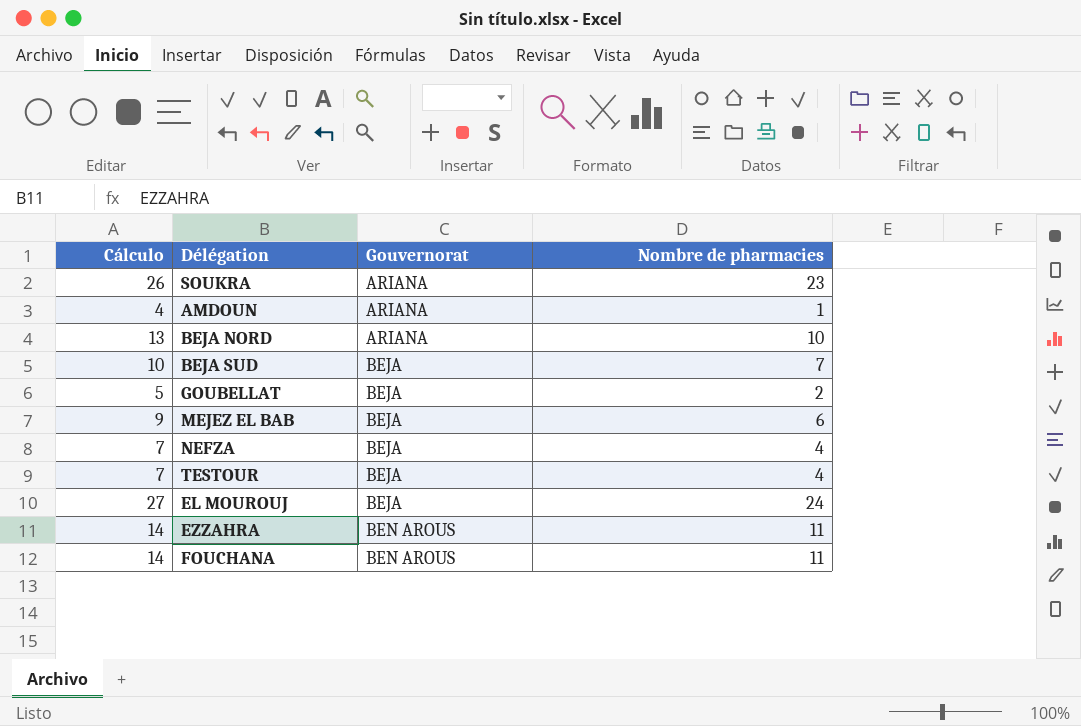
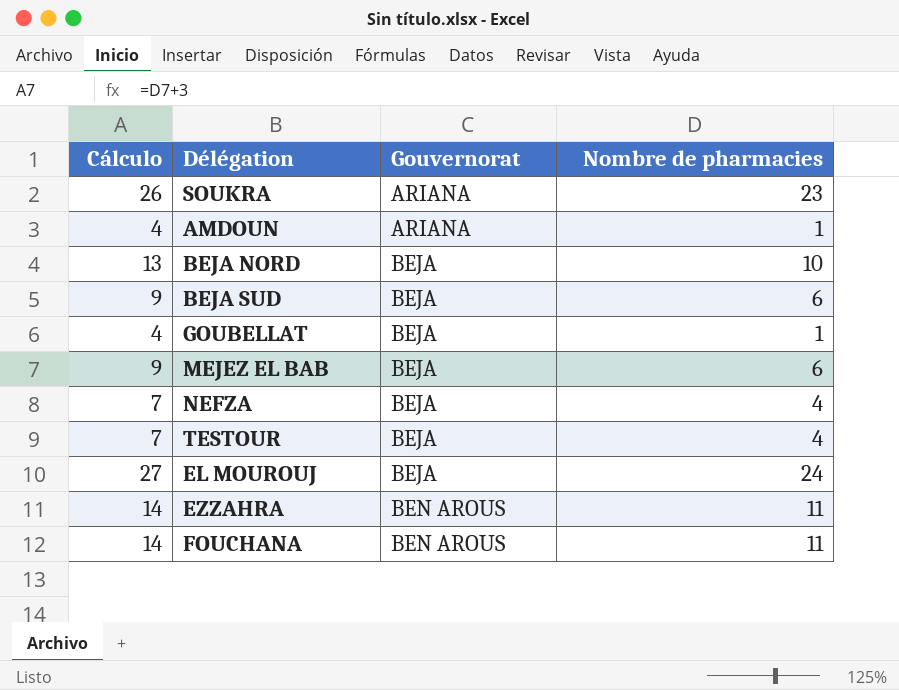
BEJA NORD | Gouvernorat: ARIANA -> BEJA
BEJA SUD | Cálculo: 10 -> 9
BEJA SUD | Nombre de pharmacies: 7 -> 6
GOUBELLAT | Cálculo: 5 -> 4
GOUBELLAT | Nombre de pharmacies: 2 -> 1

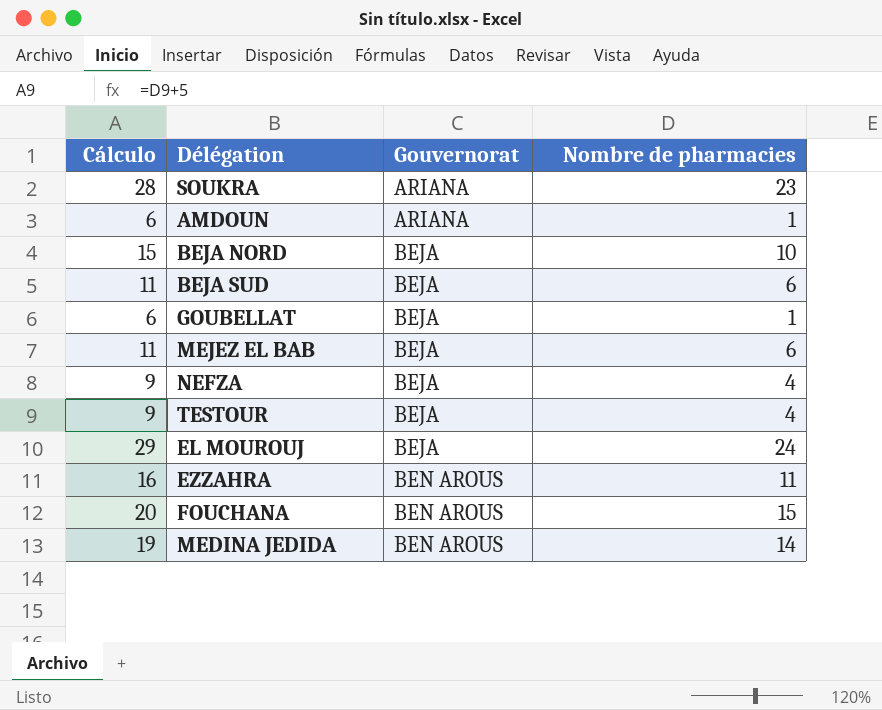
column Cálculo | formula: [Nombre de pharmacies] + 3 -> [Nombre de pharmacies] + 5
FOUCHANA | Nombre de pharmacies: 11 -> 15
row MEDINA JEDIDA: none -> 19 | BEN AROUS | 14

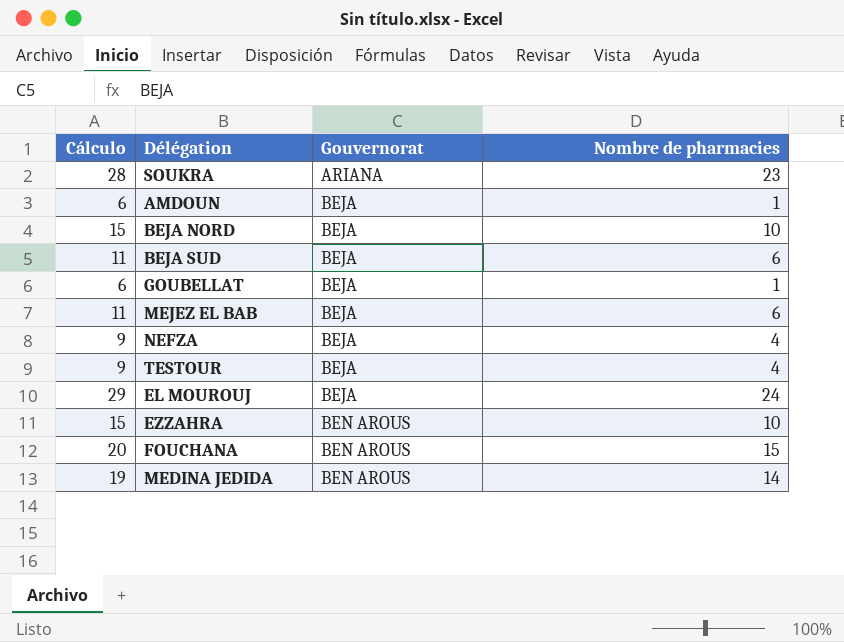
AMDOUN | Gouvernorat: ARIANA -> BEJA
EZZAHRA | Cálculo: 16 -> 15
EZZAHRA | Nombre de pharmacies: 11 -> 10

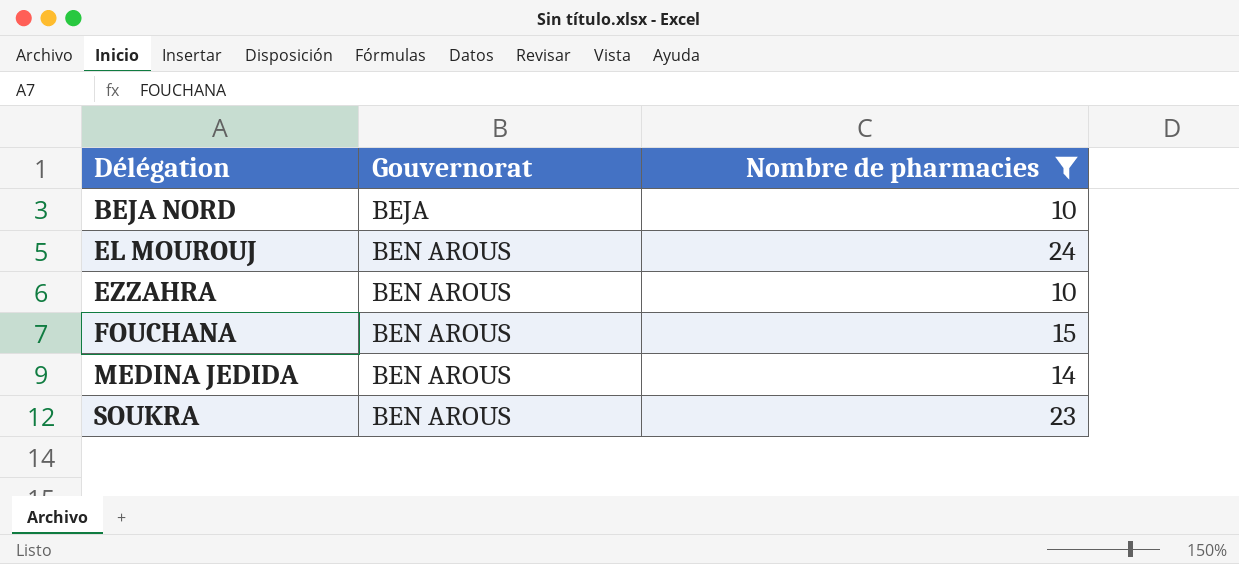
filter: none -> Nombre de pharmacies >= 10
row order: Gouvernorat ascending -> Délégation ascending
column Cálculo | formula: [Nombre de pharmacies] + 5 -> none
EL MOUROUJ | Gouvernorat: BEJA -> BEN AROUS
SOUKRA | Gouvernorat: ARIANA -> BEN AROUS

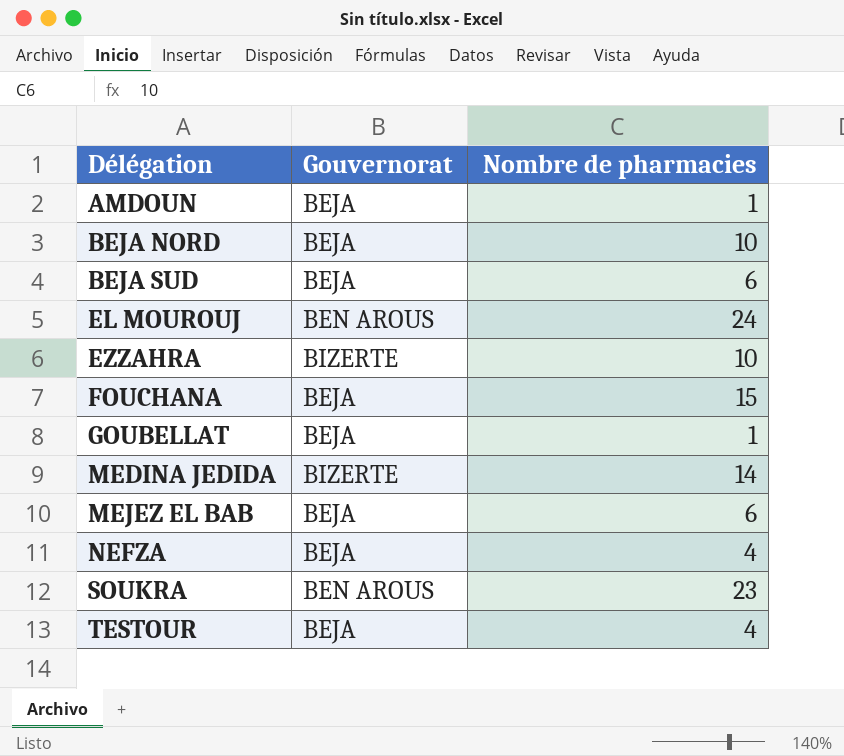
filter: Nombre de pharmacies >= 10 -> none
EZZAHRA | Gouvernorat: BEN AROUS -> BIZERTE
FOUCHANA | Gouvernorat: BEN AROUS -> BEJA
MEDINA JEDIDA | Gouvernorat: BEN AROUS -> BIZERTE

